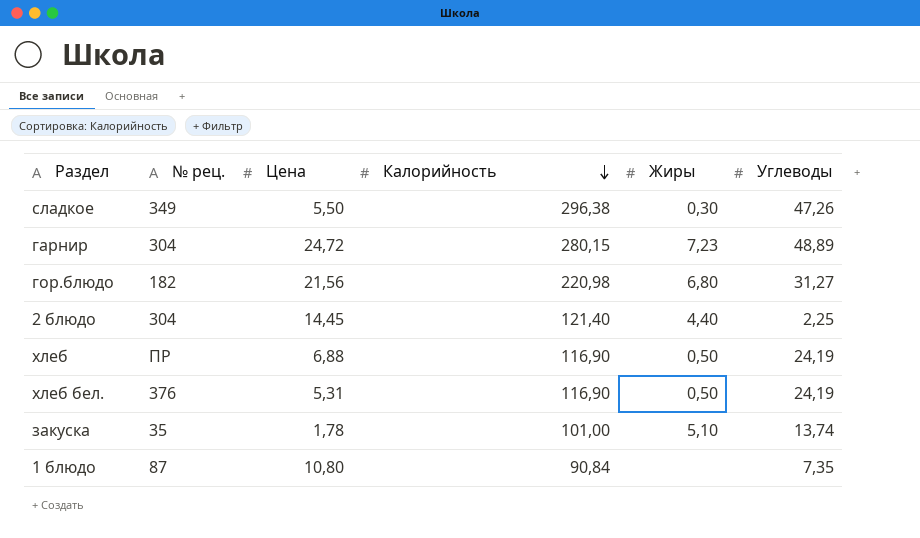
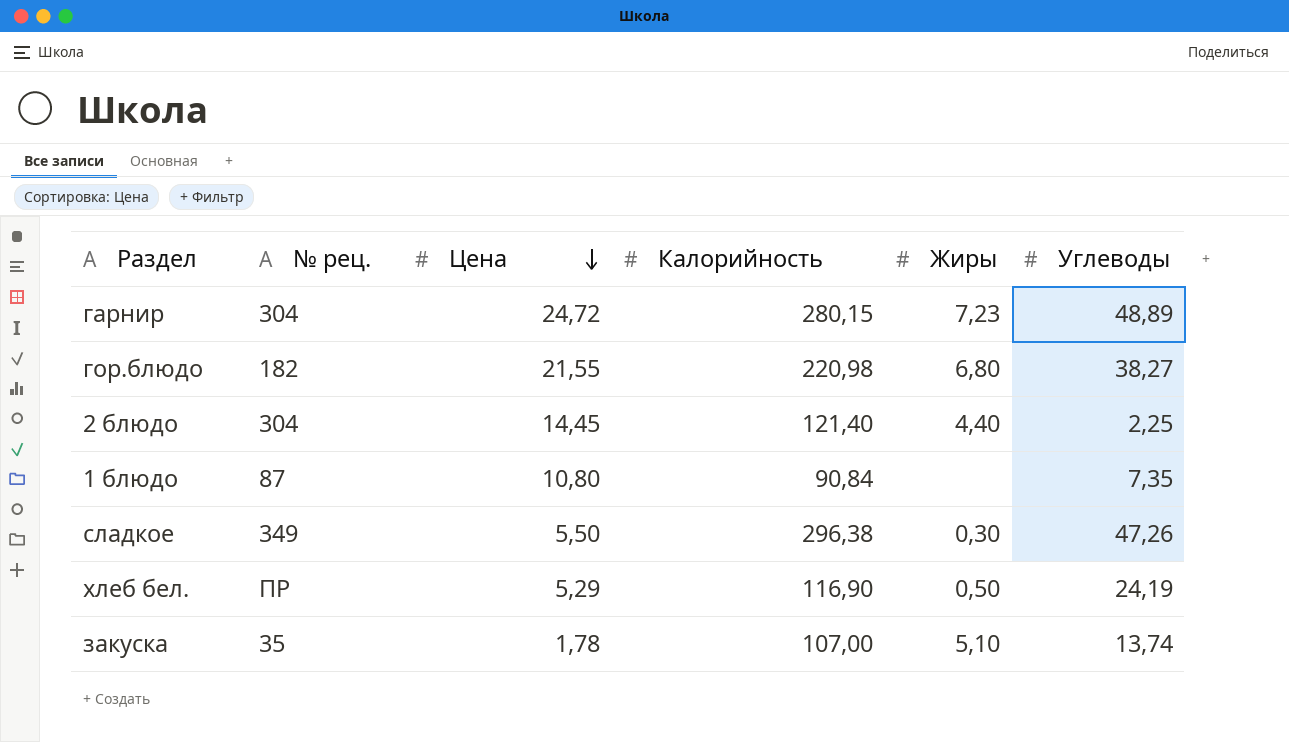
row order: Калорийность descending -> Цена descending
row хлеб: ПР | 6,88 | 116,90 | 0,50 | 24,19 -> none
гор.блюдо | Цена: 21,56 -> 21,55
гор.блюдо | Углеводы: 31,27 -> 38,27
хлеб бел. | № рец.: 376 -> ПР
хлеб бел. | Цена: 5,31 -> 5,29
закуска | Калорийность: 101,00 -> 107,00

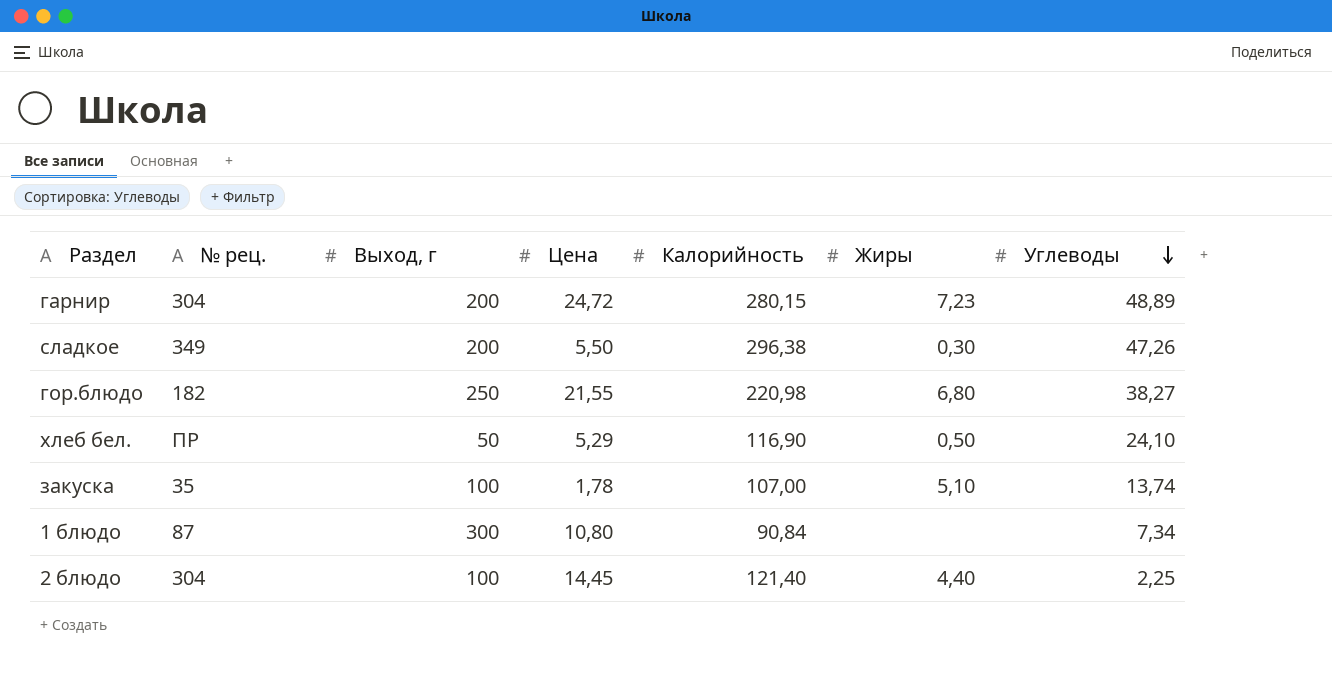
row order: Цена descending -> Углеводы descending
column Выход, г | position: none -> 3
хлеб бел. | Углеводы: 24,19 -> 24,10
1 блюдо | Углеводы: 7,35 -> 7,34

